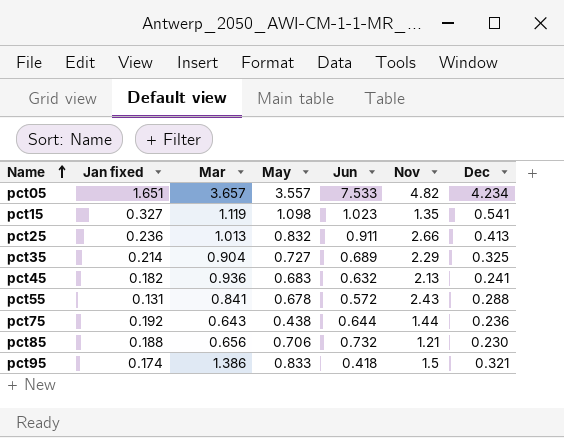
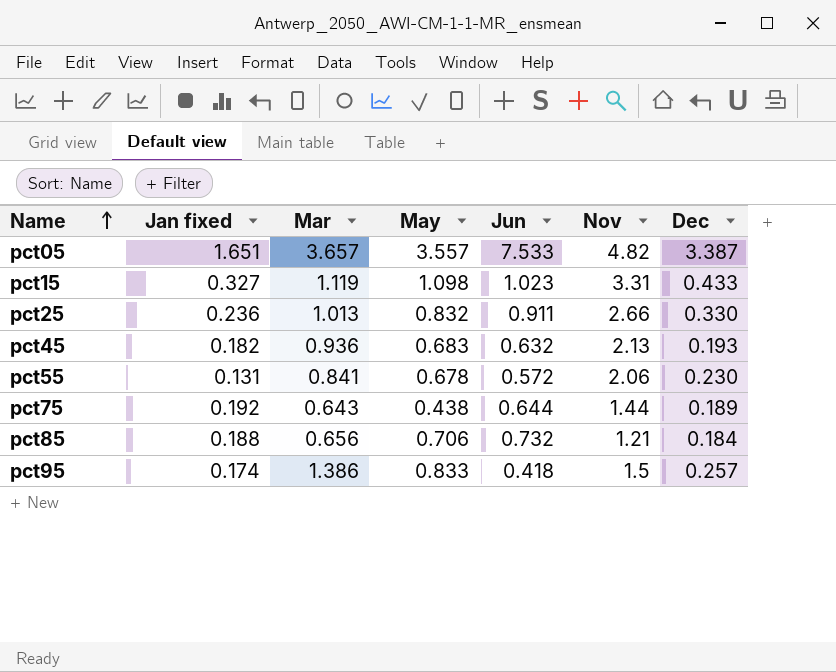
row pct35: 0.214 | 0.904 | 0.727 | 0.689 | 2.29 | 0.325 -> none
pct05 | Dec: 4.234 -> 3.387
pct15 | Nov: 1.35 -> 3.31
pct15 | Dec: 0.541 -> 0.433
pct25 | Dec: 0.413 -> 0.330
pct45 | Dec: 0.241 -> 0.193
pct55 | Nov: 2.43 -> 2.06
pct55 | Dec: 0.288 -> 0.230
pct75 | Dec: 0.236 -> 0.189
pct85 | Dec: 0.230 -> 0.184
pct95 | Dec: 0.321 -> 0.257

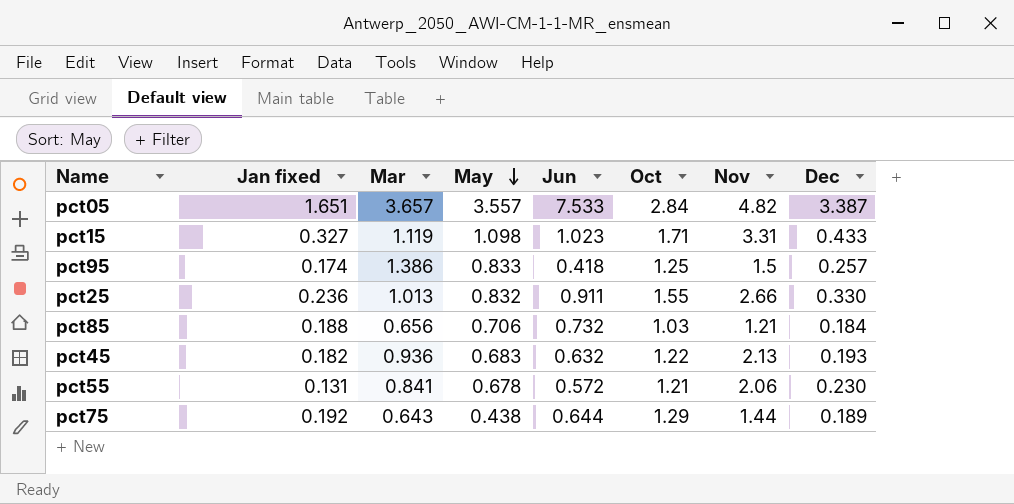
row order: Name ascending -> May descending
column Oct | position: none -> 6

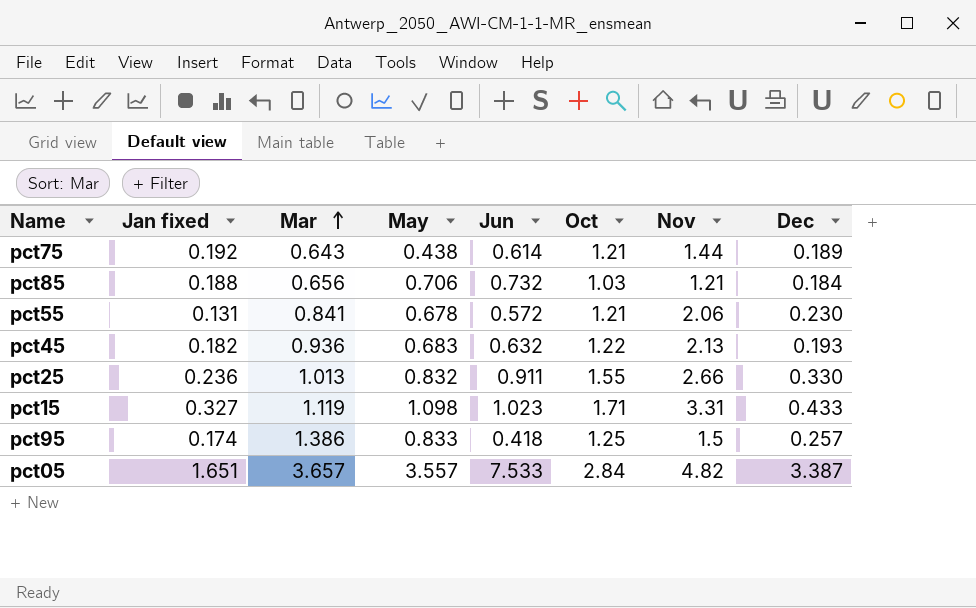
row order: May descending -> Mar ascending
pct75 | Jun: 0.644 -> 0.614
pct75 | Oct: 1.29 -> 1.21

